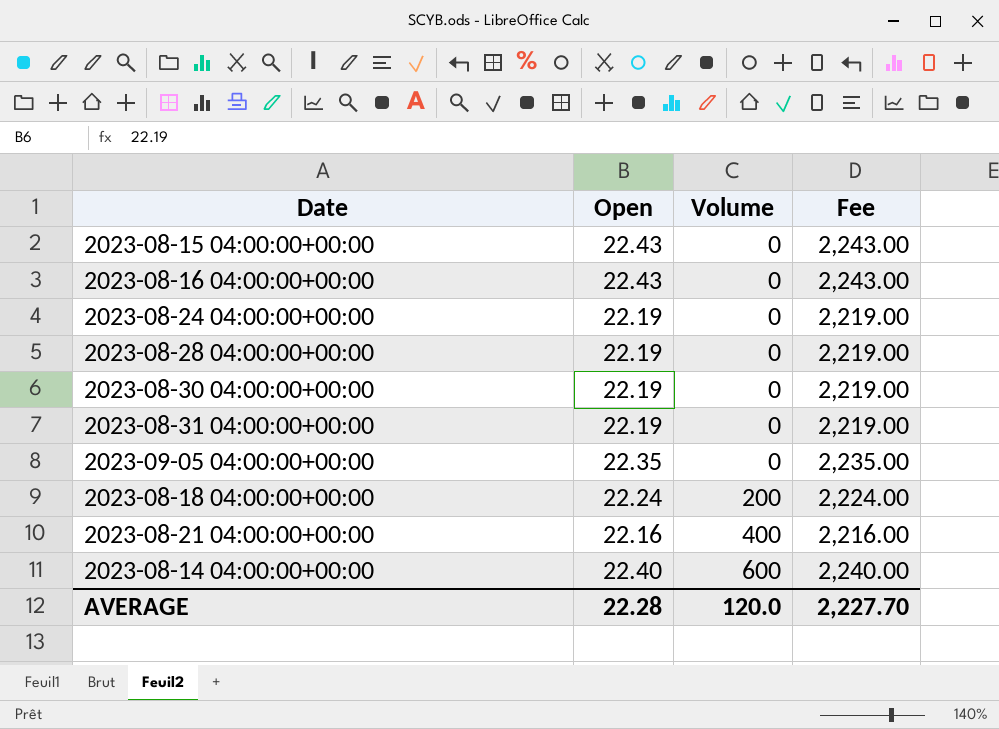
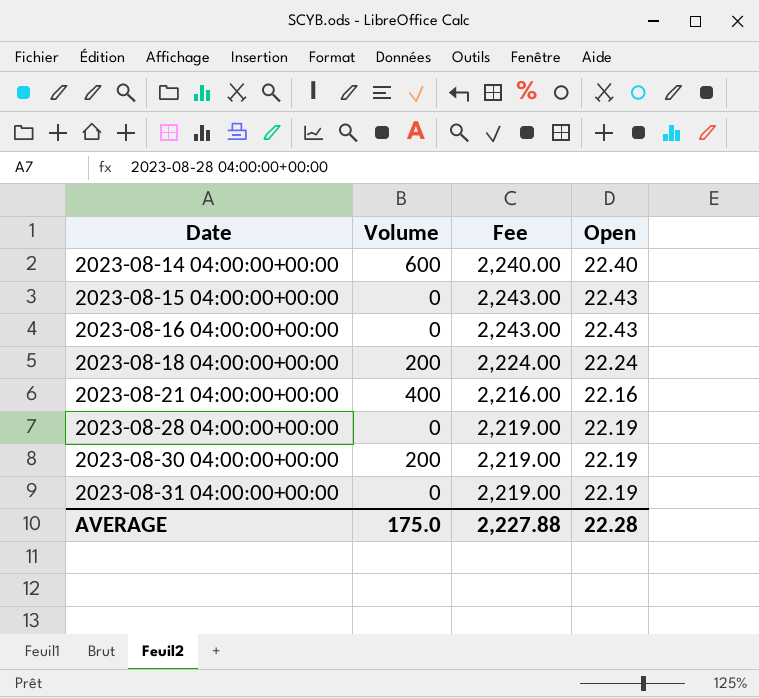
row order: Volume ascending -> Date ascending
column Open | position: 2 -> 4
row 2023-08-24 04:00:00+00:00: 22.19 | 0 | 2,219.00 -> none
row 2023-09-05 04:00:00+00:00: 22.35 | 0 | 2,235.00 -> none
2023-08-30 04:00:00+00:00 | Volume: 0 -> 200
AVERAGE | Volume: 120.0 -> 175.0
AVERAGE | Fee: 2,227.70 -> 2,227.88

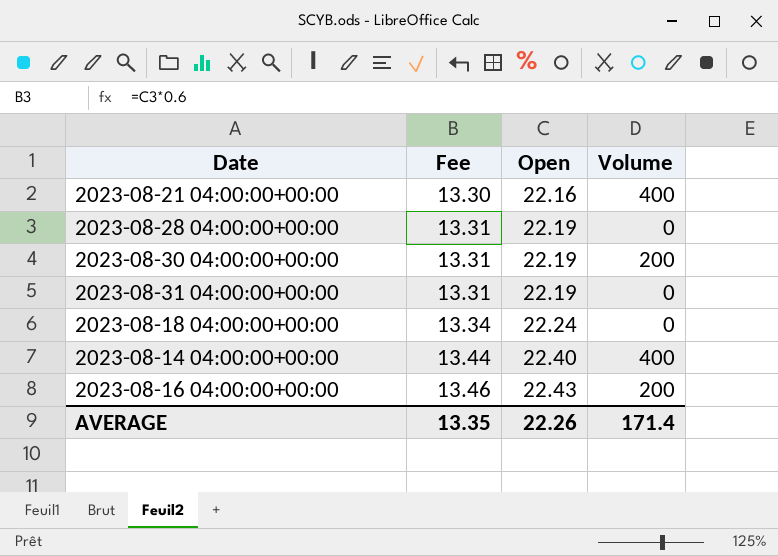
row order: Date ascending -> Fee ascending
column Fee | formula: [Open] * 100 -> [Open] * 0.6
column Volume | position: 2 -> 4
row 2023-08-15 04:00:00+00:00: 0 | 2,243.00 | 22.43 -> none
2023-08-18 04:00:00+00:00 | Volume: 200 -> 0
2023-08-14 04:00:00+00:00 | Volume: 600 -> 400
2023-08-16 04:00:00+00:00 | Volume: 0 -> 200
AVERAGE | Fee: 2,227.88 -> 13.35
AVERAGE | Open: 22.28 -> 22.26
AVERAGE | Volume: 175.0 -> 171.4

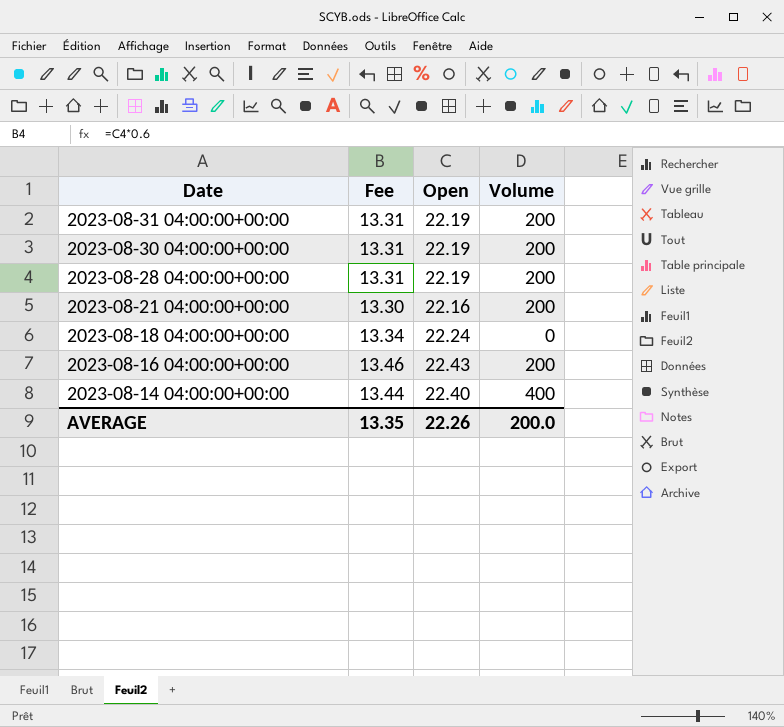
row order: Fee ascending -> Date descending
2023-08-31 04:00:00+00:00 | Volume: 0 -> 200
2023-08-28 04:00:00+00:00 | Volume: 0 -> 200
2023-08-21 04:00:00+00:00 | Volume: 400 -> 200
AVERAGE | Volume: 171.4 -> 200.0

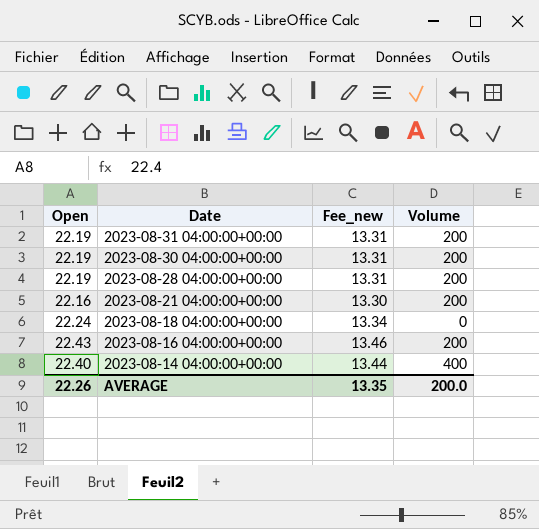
column Open | position: 3 -> 1
column name: Fee -> Fee_new

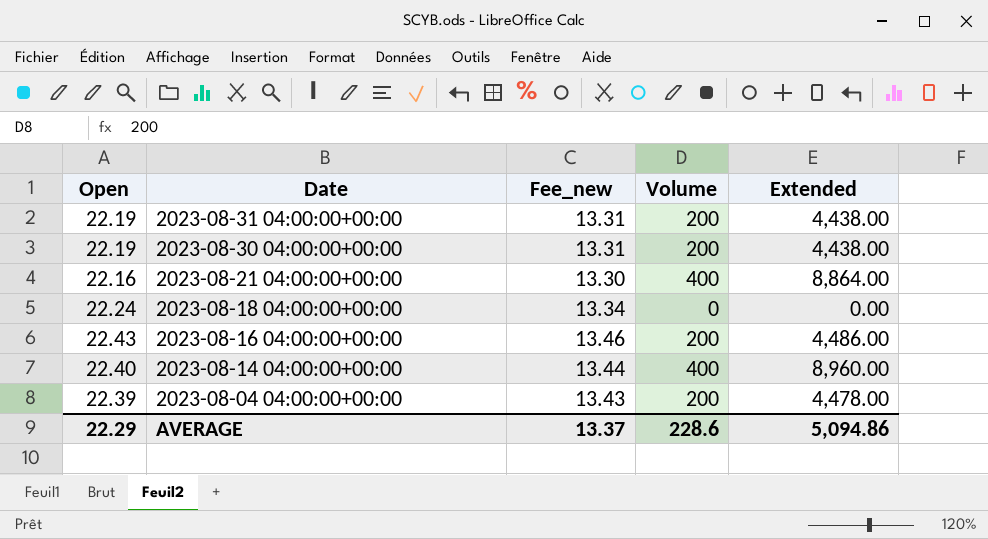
column Extended | formula: none -> [Open] * [Volume]
row 2023-08-28 04:00:00+00:00: 22.19 | 13.31 | 200 -> none
2023-08-21 04:00:00+00:00 | Volume: 200 -> 400
row 2023-08-04 04:00:00+00:00: none -> 22.39 | 13.43 | 200 | 4,478.00
AVERAGE | Open: 22.26 -> 22.29
AVERAGE | Fee_new: 13.35 -> 13.37
AVERAGE | Volume: 200.0 -> 228.6

